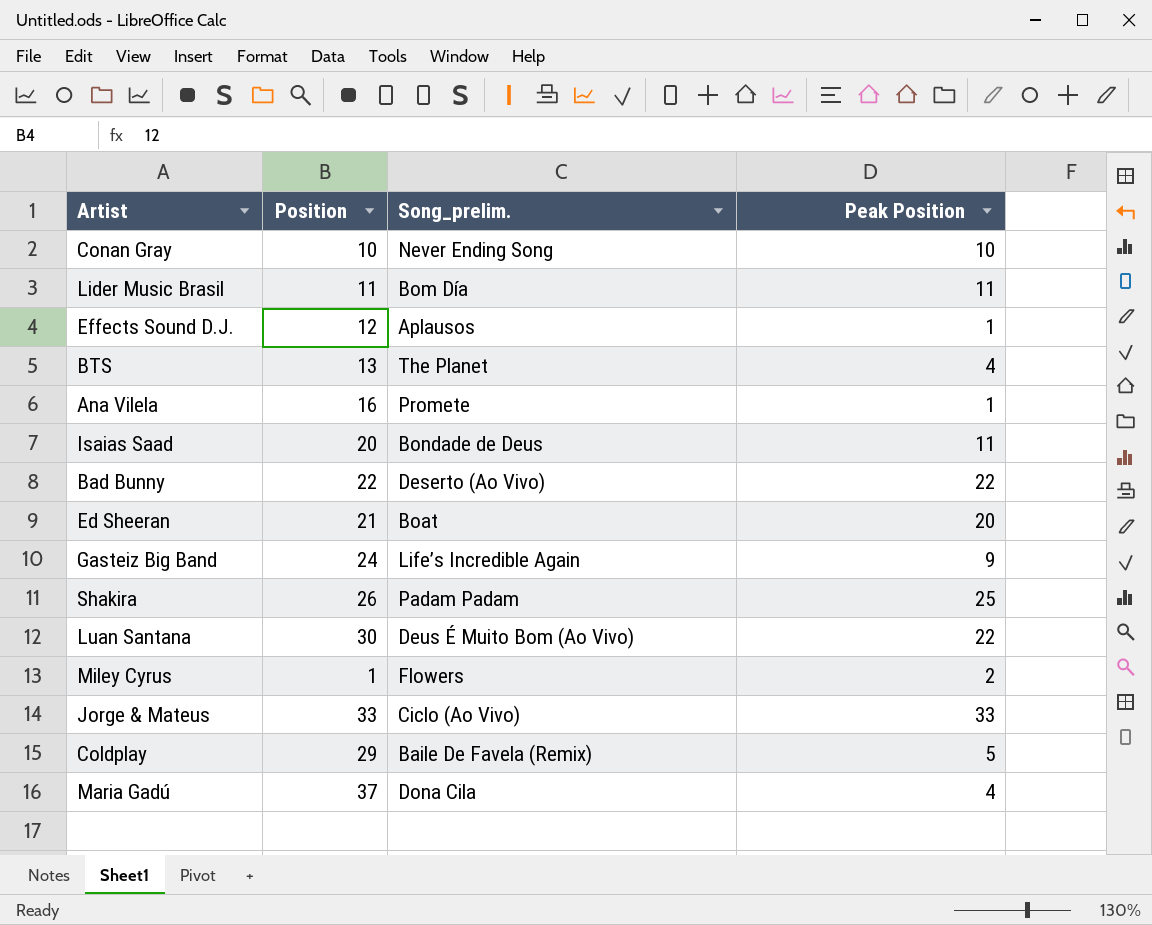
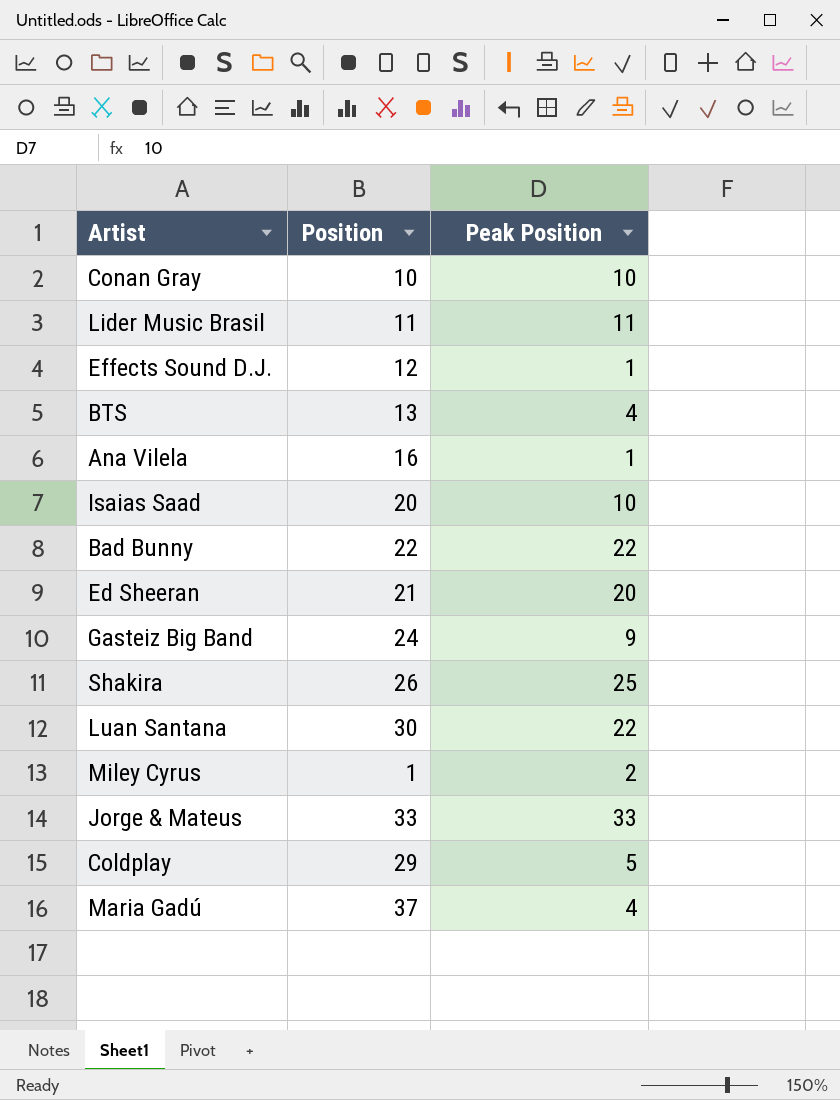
column Song_prelim. | position: 3 -> none
Isaias Saad | Peak Position: 11 -> 10

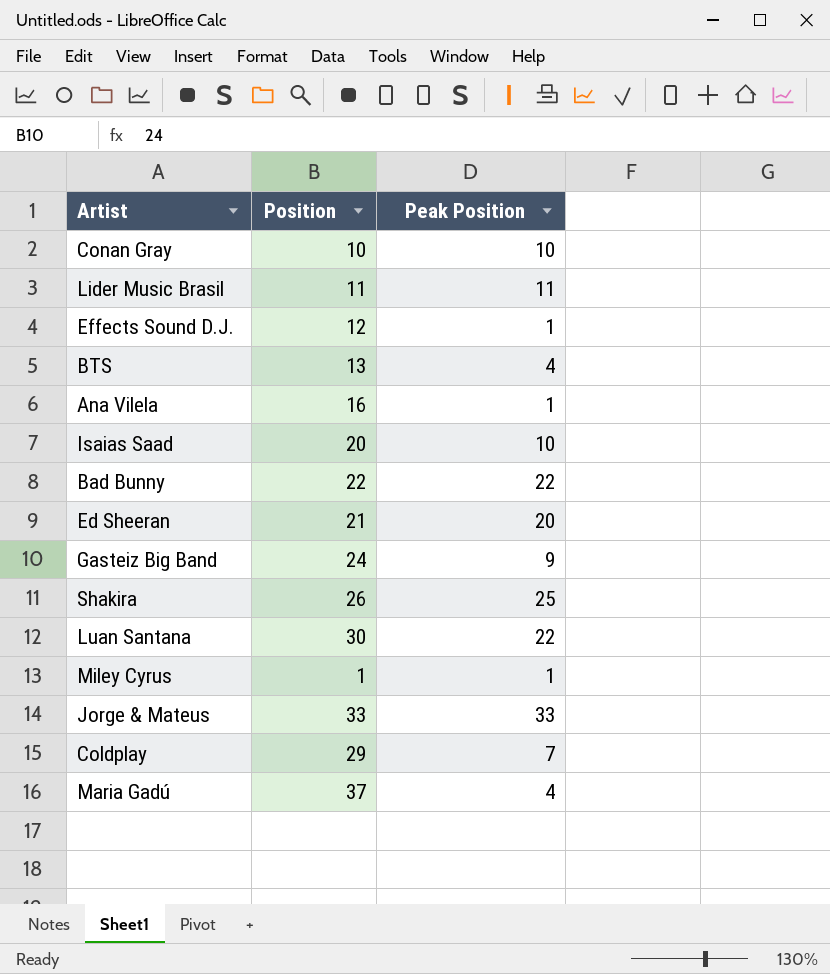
Miley Cyrus | Peak Position: 2 -> 1
Coldplay | Peak Position: 5 -> 7

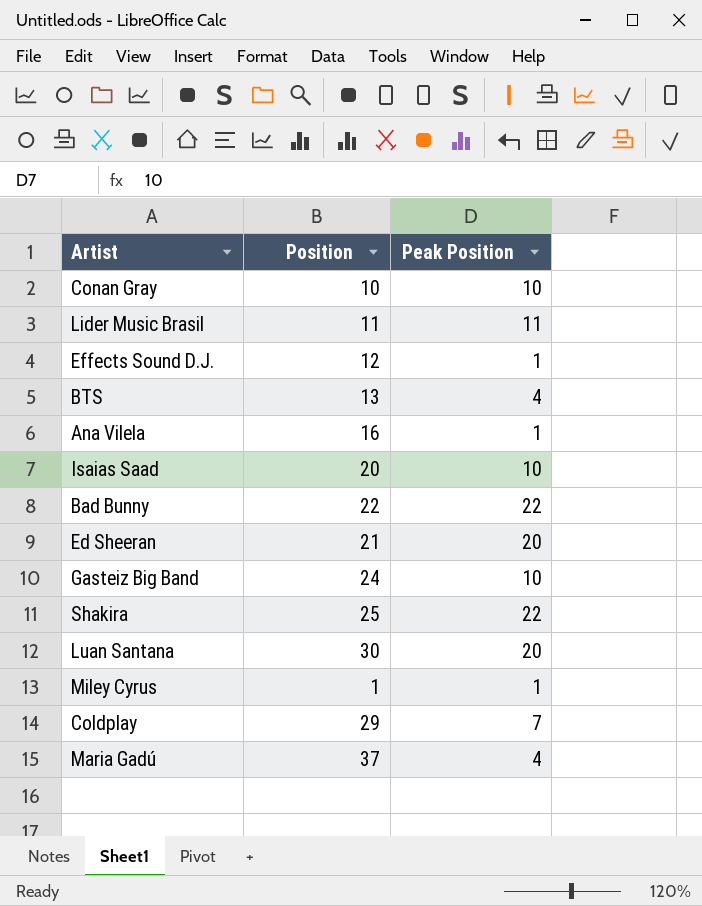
row Jorge & Mateus: 33 | 33 -> none
Gasteiz Big Band | Peak Position: 9 -> 10
Shakira | Position: 26 -> 25
Shakira | Peak Position: 25 -> 22
Luan Santana | Peak Position: 22 -> 20

